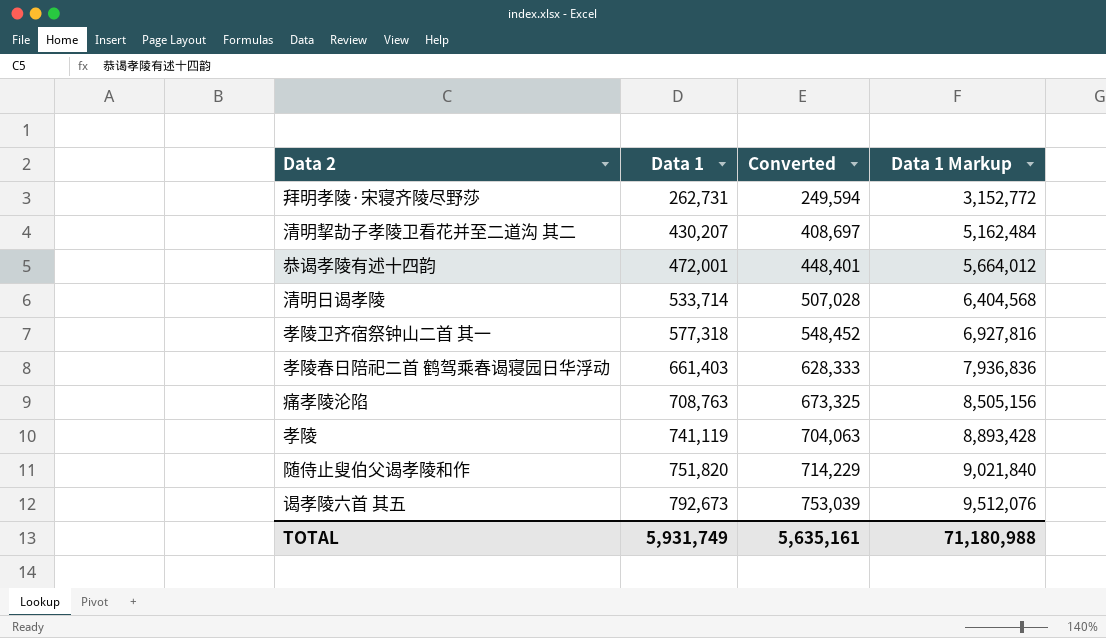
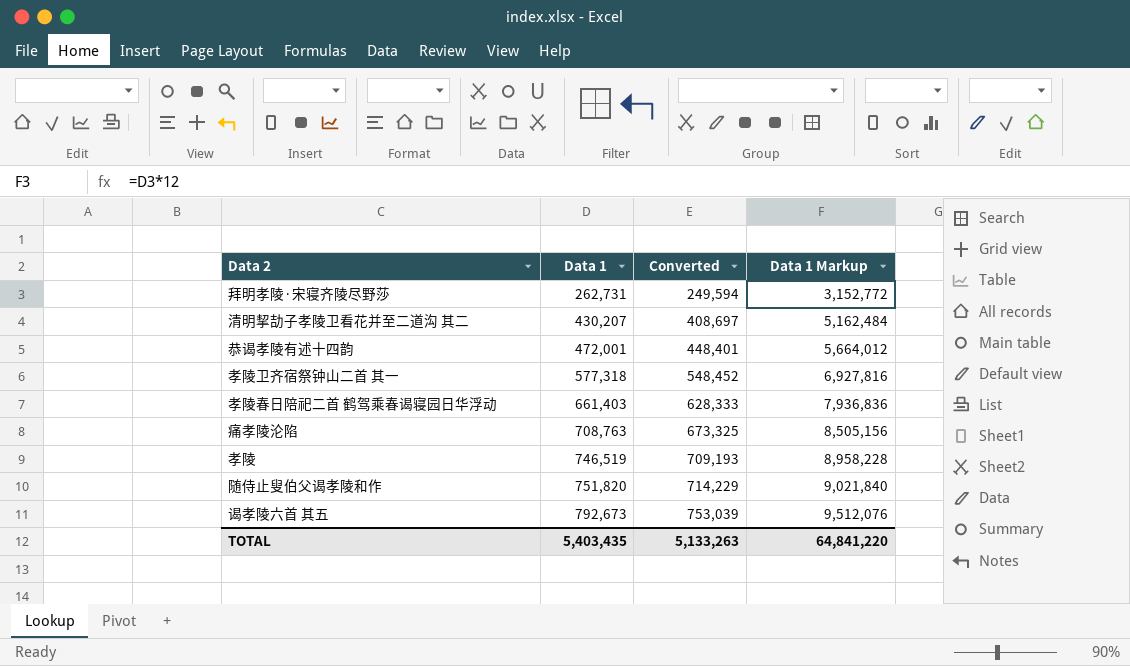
row 清明日谒孝陵: 533,714 | 507,028 | 6,404,568 -> none
孝陵 | Data 1: 741,119 -> 746,519
孝陵 | Converted: 704,063 -> 709,193
孝陵 | Data 1 Markup: 8,893,428 -> 8,958,228
TOTAL | Data 1: 5,931,749 -> 5,403,435
TOTAL | Converted: 5,635,161 -> 5,133,263
TOTAL | Data 1 Markup: 71,180,988 -> 64,841,220

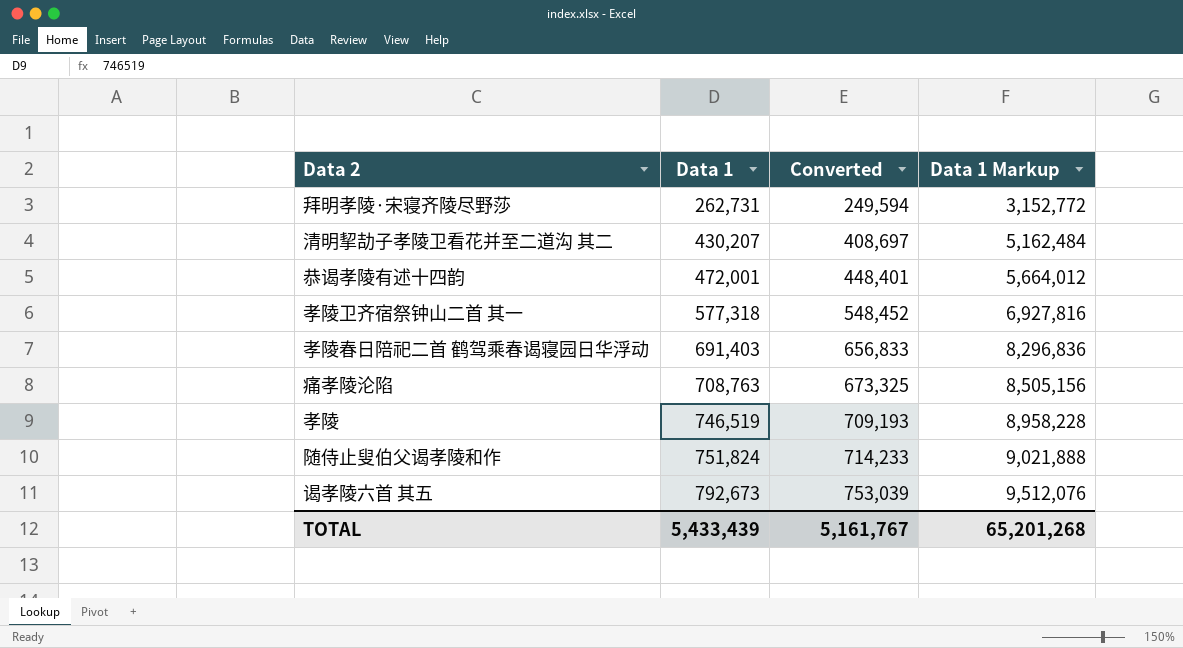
孝陵春日陪祀二首 鹤驾乘春谒寝园日华浮动 | Data 1: 661,403 -> 691,403
孝陵春日陪祀二首 鹤驾乘春谒寝园日华浮动 | Converted: 628,333 -> 656,833
孝陵春日陪祀二首 鹤驾乘春谒寝园日华浮动 | Data 1 Markup: 7,936,836 -> 8,296,836
随侍止叟伯父谒孝陵和作 | Data 1: 751,820 -> 751,824
随侍止叟伯父谒孝陵和作 | Converted: 714,229 -> 714,233
随侍止叟伯父谒孝陵和作 | Data 1 Markup: 9,021,840 -> 9,021,888
TOTAL | Data 1: 5,403,435 -> 5,433,439
TOTAL | Converted: 5,133,263 -> 5,161,767
TOTAL | Data 1 Markup: 64,841,220 -> 65,201,268

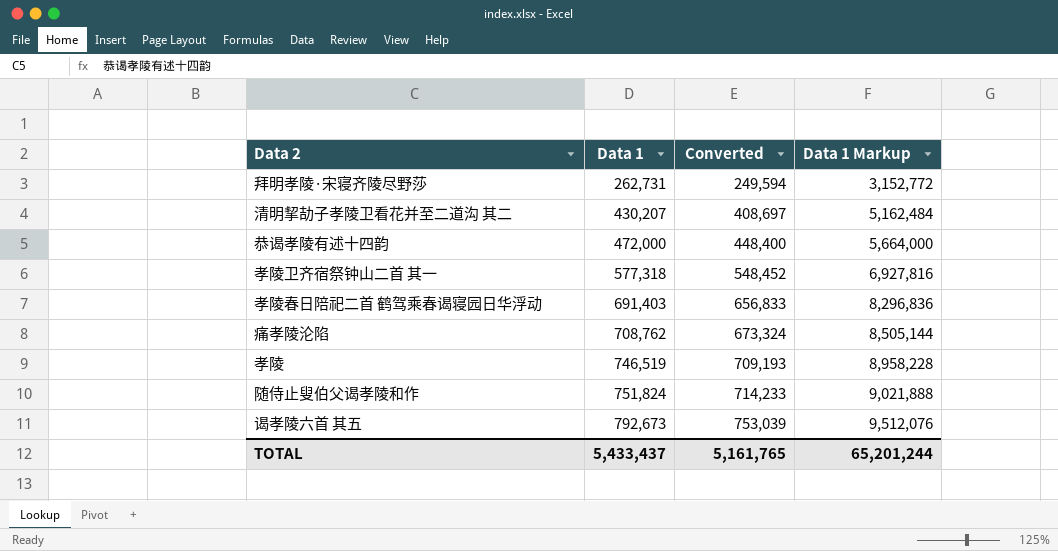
恭谒孝陵有述十四韵 | Data 1: 472,001 -> 472,000
恭谒孝陵有述十四韵 | Converted: 448,401 -> 448,400
恭谒孝陵有述十四韵 | Data 1 Markup: 5,664,012 -> 5,664,000
痛孝陵沦陷 | Data 1: 708,763 -> 708,762
痛孝陵沦陷 | Converted: 673,325 -> 673,324
痛孝陵沦陷 | Data 1 Markup: 8,505,156 -> 8,505,144
TOTAL | Data 1: 5,433,439 -> 5,433,437
TOTAL | Converted: 5,161,767 -> 5,161,765
TOTAL | Data 1 Markup: 65,201,268 -> 65,201,244

